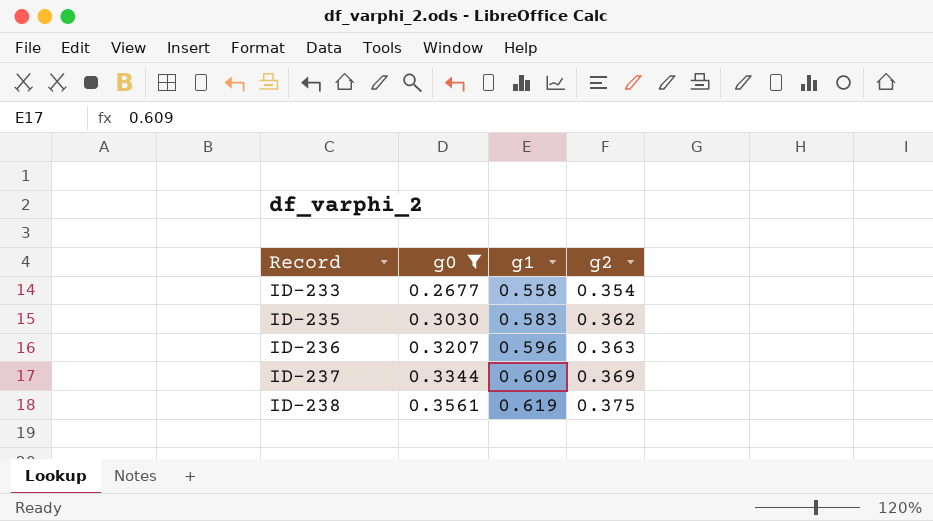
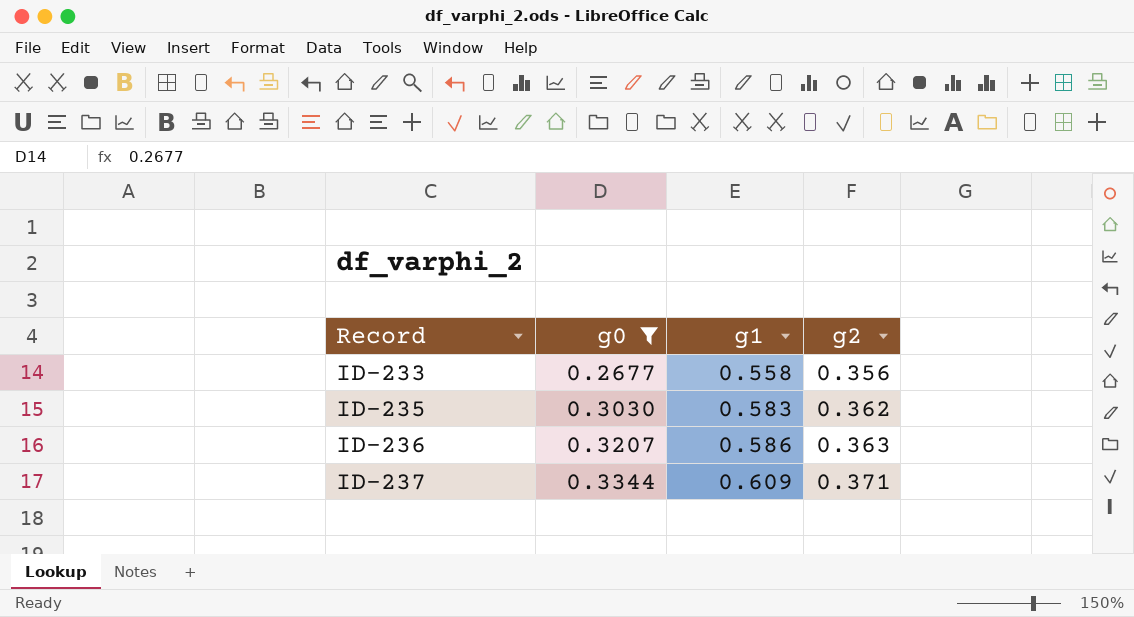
row ID-238: 0.3561 | 0.619 | 0.375 -> none
ID-233 | g2: 0.354 -> 0.356
ID-236 | g1: 0.596 -> 0.586
ID-237 | g2: 0.369 -> 0.371

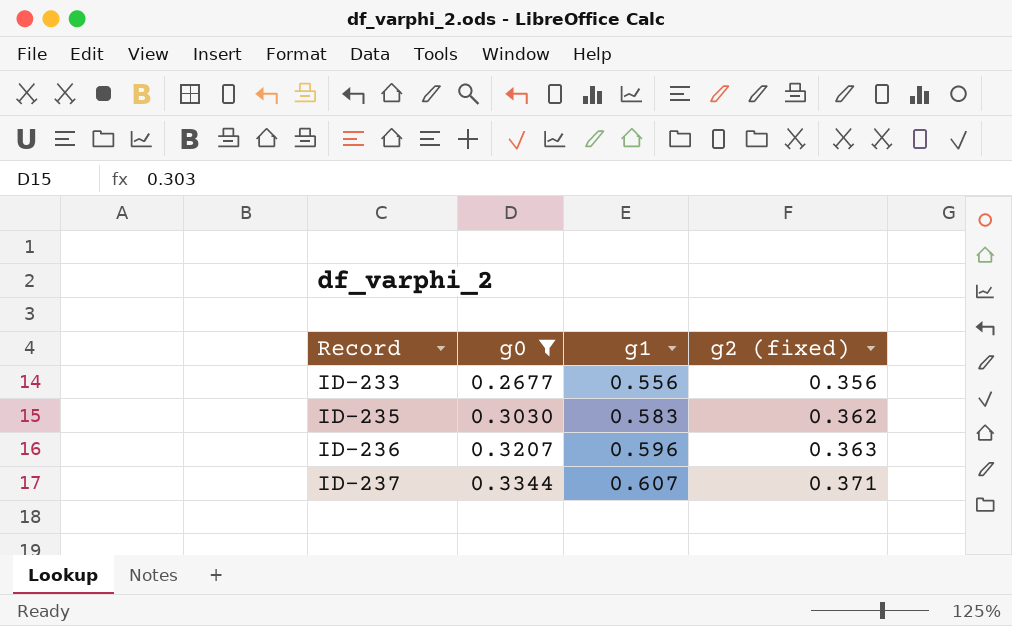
column name: g2 -> g2 (fixed)
ID-233 | g1: 0.558 -> 0.556
ID-236 | g1: 0.586 -> 0.596
ID-237 | g1: 0.609 -> 0.607

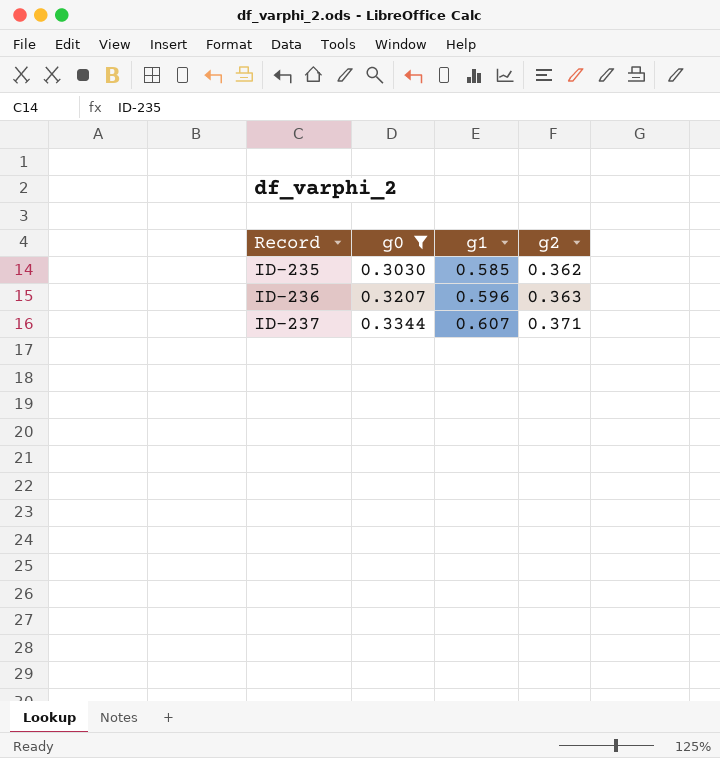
column name: g2 (fixed) -> g2
row ID-233: 0.2677 | 0.556 | 0.356 -> none
ID-235 | g1: 0.583 -> 0.585

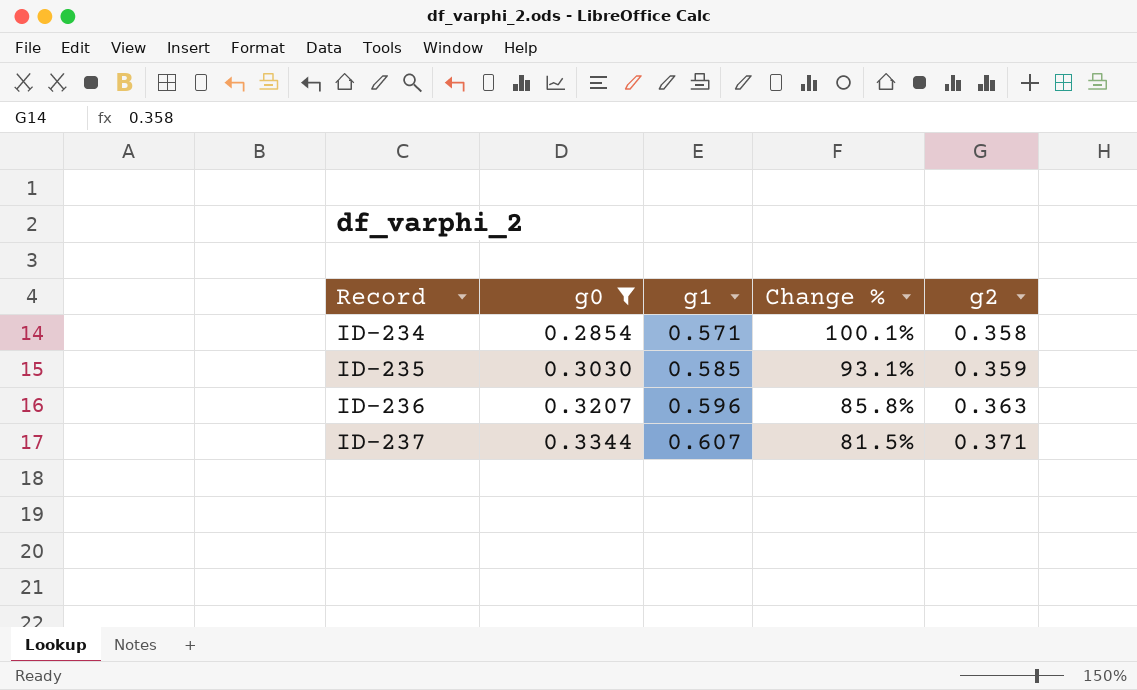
column Change % | formula: none -> ([g1] - [g0]) / [g0]
row ID-234: none -> 0.2854 | 0.571 | 100.1% | 0.358
ID-235 | g2: 0.362 -> 0.359

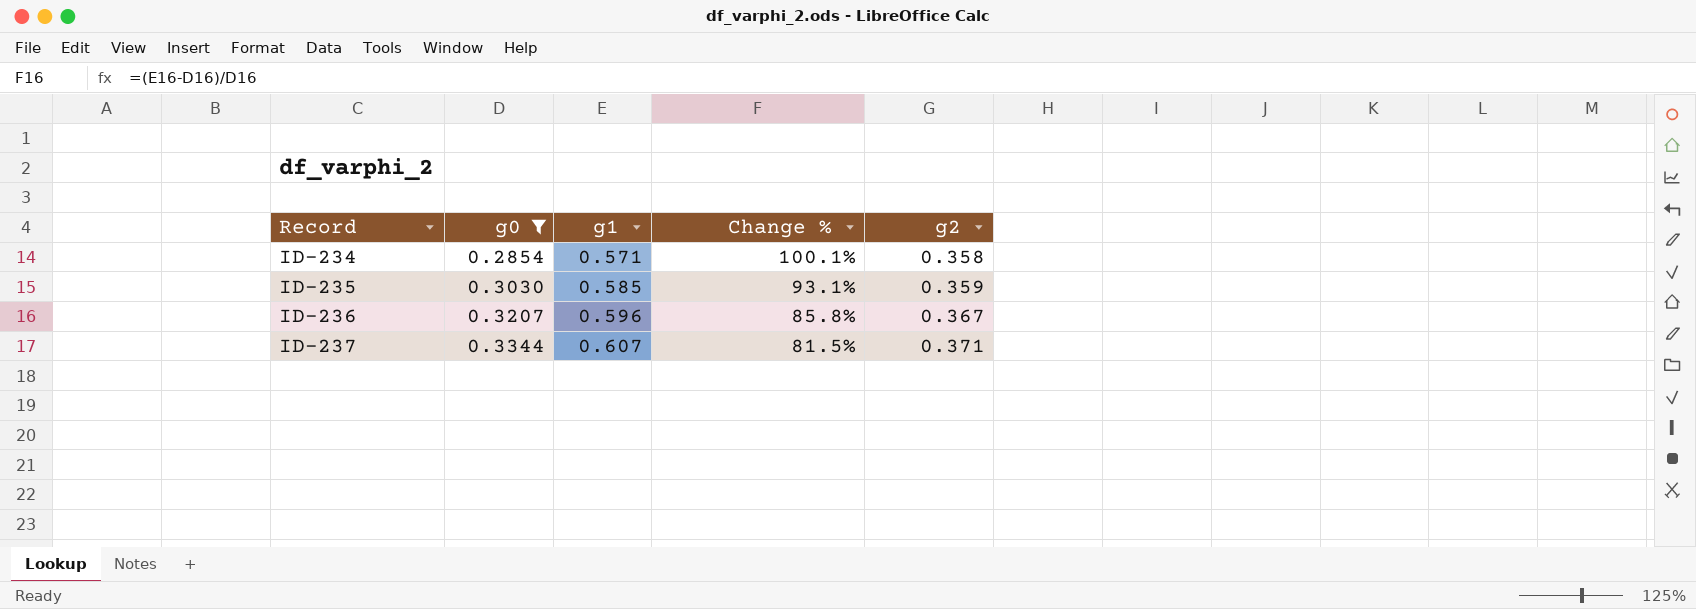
ID-236 | g2: 0.363 -> 0.367

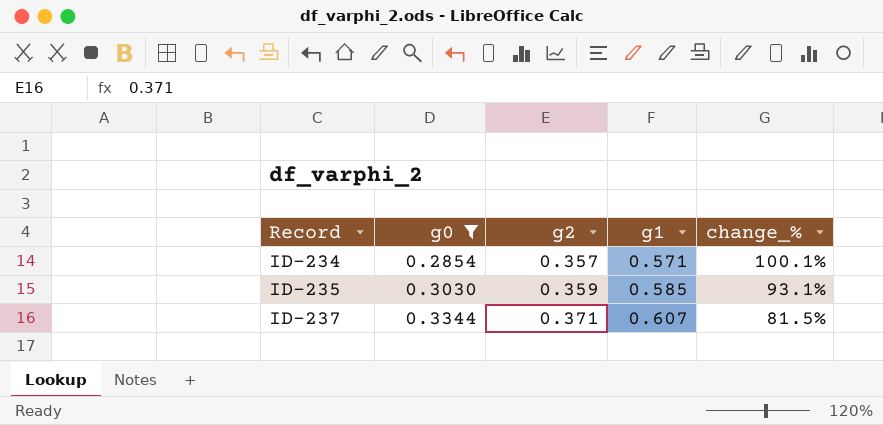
column g2 | position: 5 -> 3
column name: Change % -> change_%
row ID-236: 0.3207 | 0.596 | 85.8% | 0.367 -> none
ID-234 | g2: 0.358 -> 0.357

